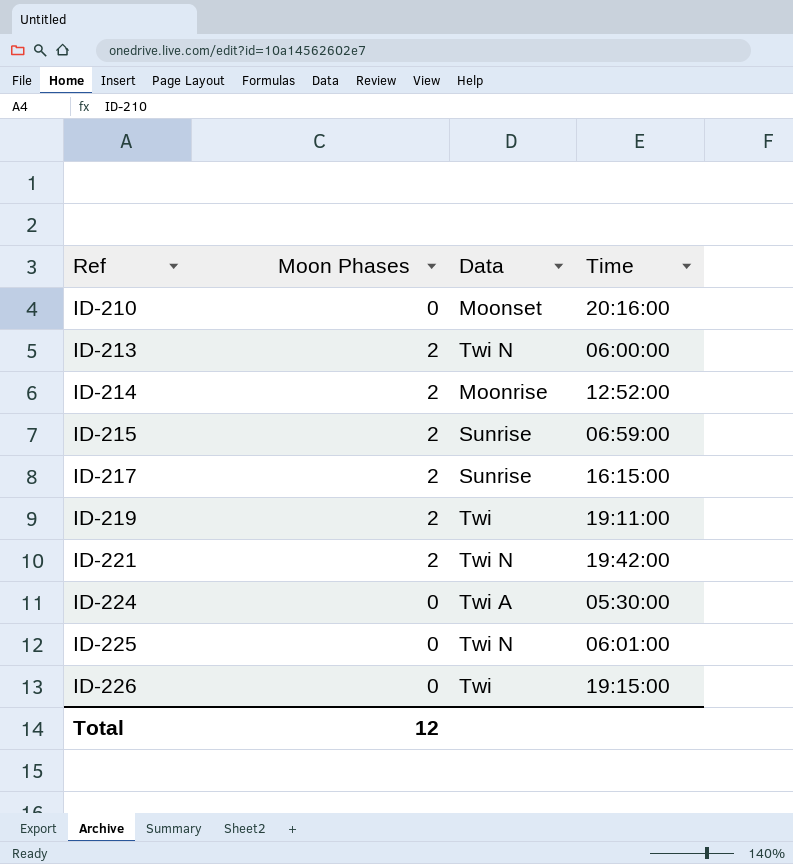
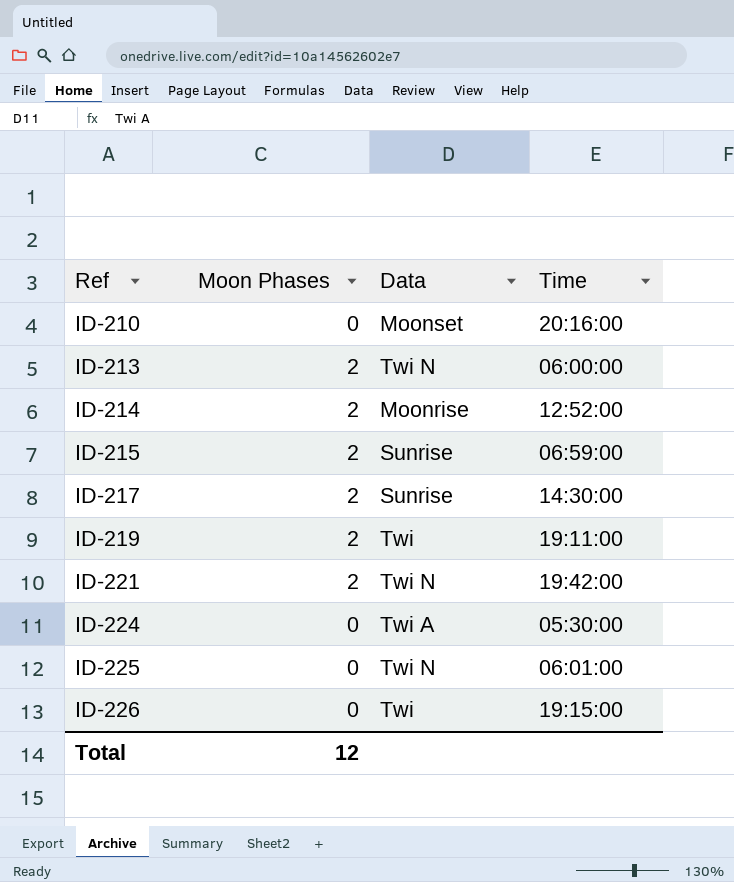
ID-217 | Time: 16:15:00 -> 14:30:00

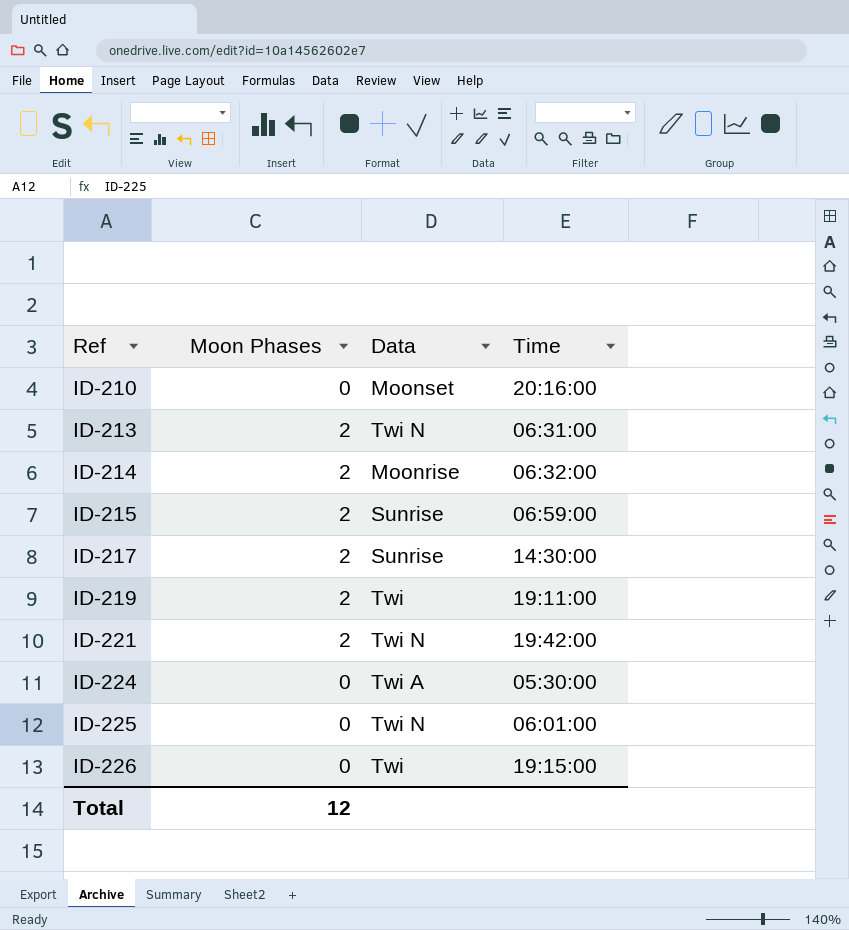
ID-213 | Time: 06:00:00 -> 06:31:00
ID-214 | Time: 12:52:00 -> 06:32:00

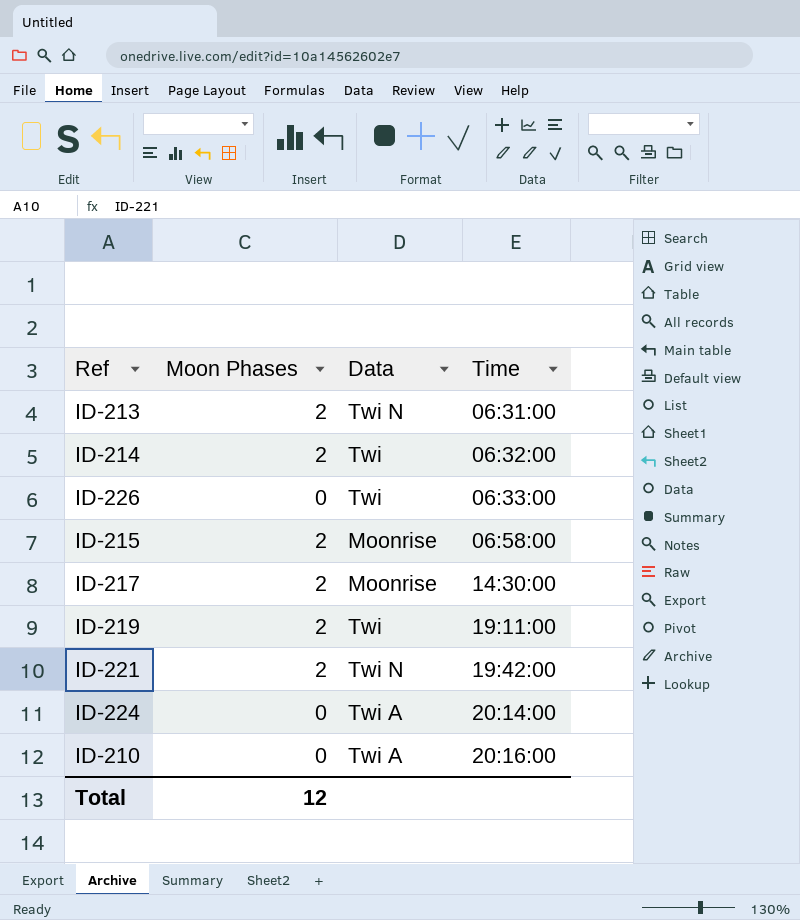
row order: Ref ascending -> Time ascending
row ID-225: 0 | Twi N | 06:01:00 -> none
ID-214 | Data: Moonrise -> Twi
ID-226 | Time: 19:15:00 -> 06:33:00
ID-215 | Data: Sunrise -> Moonrise
ID-215 | Time: 06:59:00 -> 06:58:00
ID-217 | Data: Sunrise -> Moonrise
ID-224 | Time: 05:30:00 -> 20:14:00
ID-210 | Data: Moonset -> Twi A

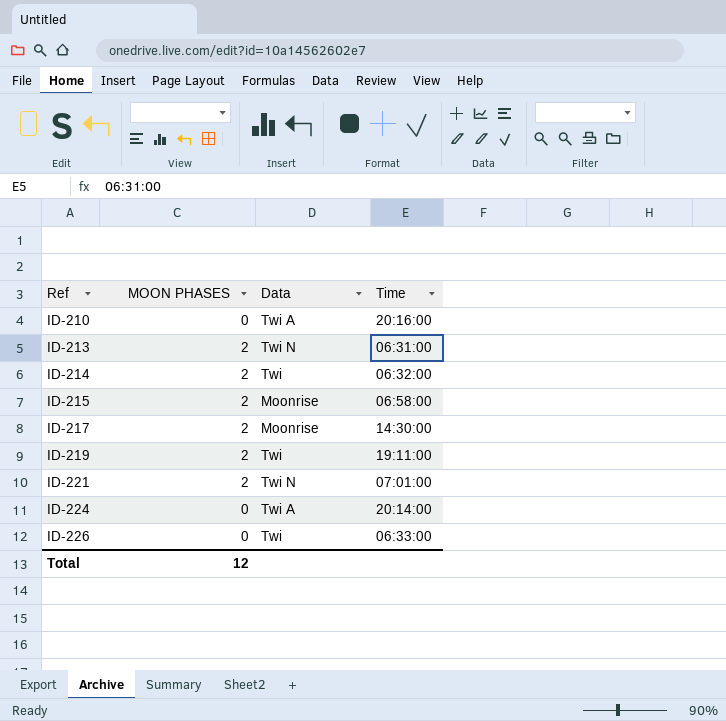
row order: Time ascending -> Ref ascending
column name: Moon Phases -> MOON PHASES
ID-221 | Time: 19:42:00 -> 07:01:00

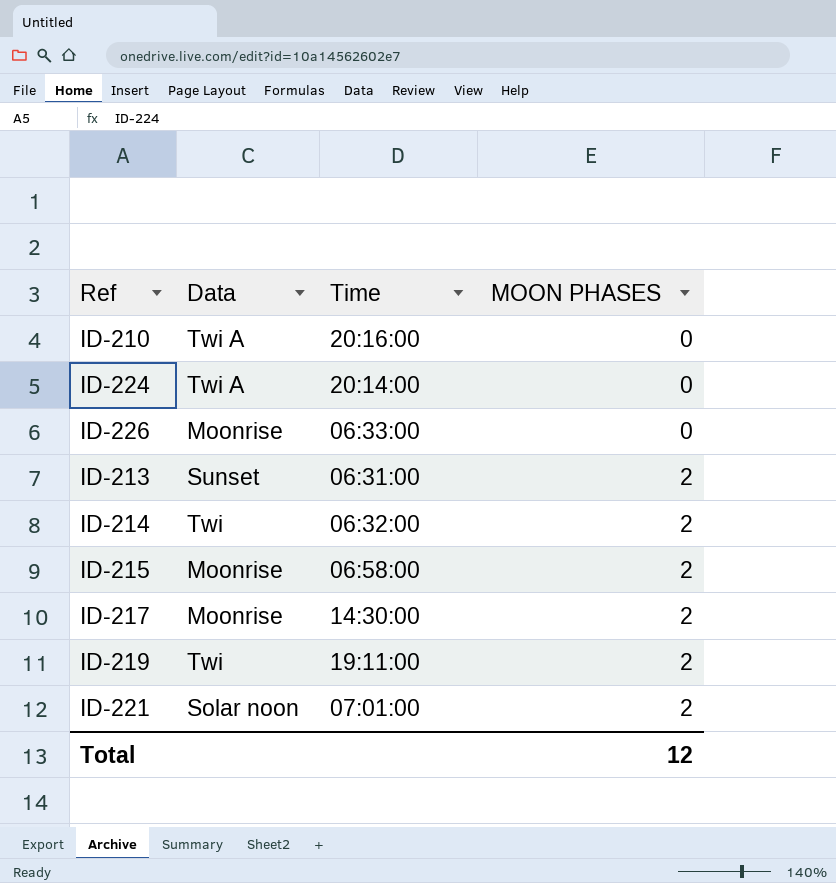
row order: Ref ascending -> MOON PHASES ascending
column MOON PHASES | position: 2 -> 4
ID-226 | Data: Twi -> Moonrise
ID-213 | Data: Twi N -> Sunset
ID-221 | Data: Twi N -> Solar noon

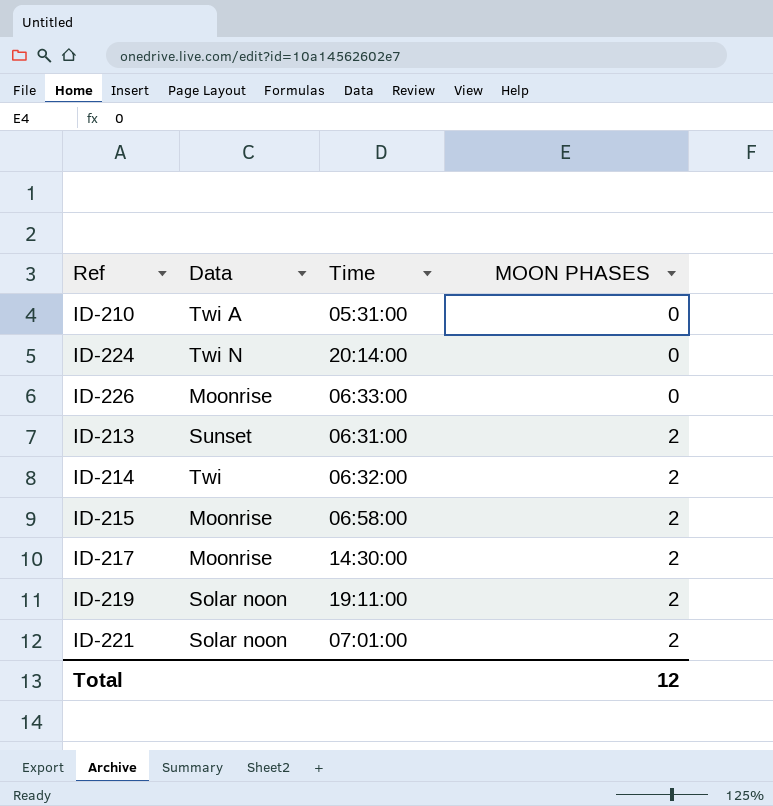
ID-210 | Time: 20:16:00 -> 05:31:00
ID-224 | Data: Twi A -> Twi N
ID-219 | Data: Twi -> Solar noon

